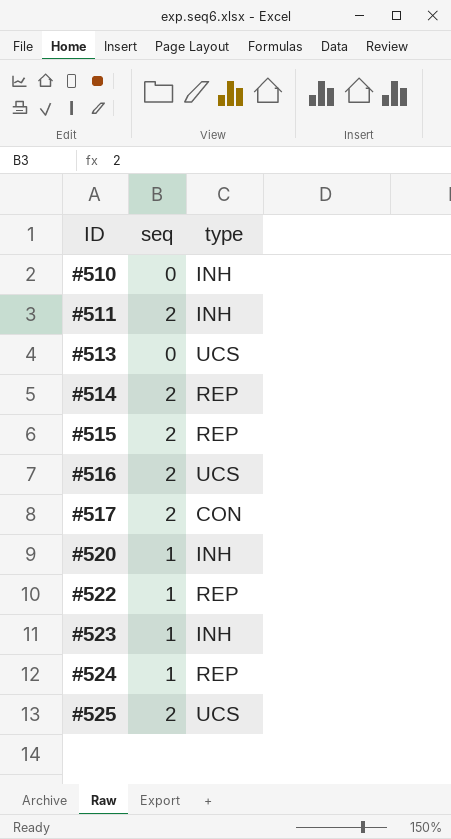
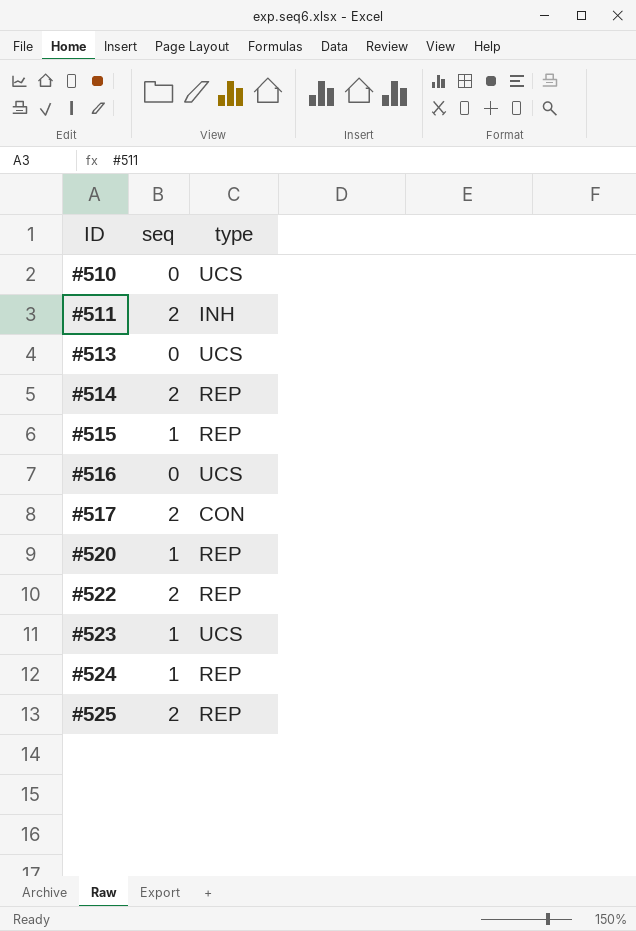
#510 | type: INH -> UCS
#515 | seq: 2 -> 1
#516 | seq: 2 -> 0
#520 | type: INH -> REP
#522 | seq: 1 -> 2
#523 | type: INH -> UCS
#525 | type: UCS -> REP

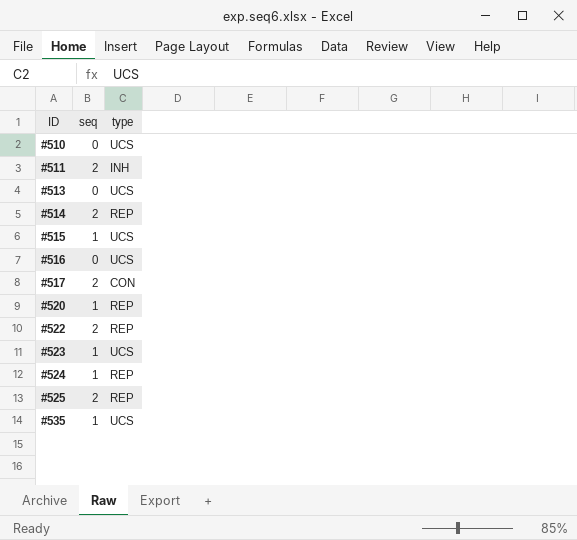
#515 | type: REP -> UCS
row #535: none -> 1 | UCS

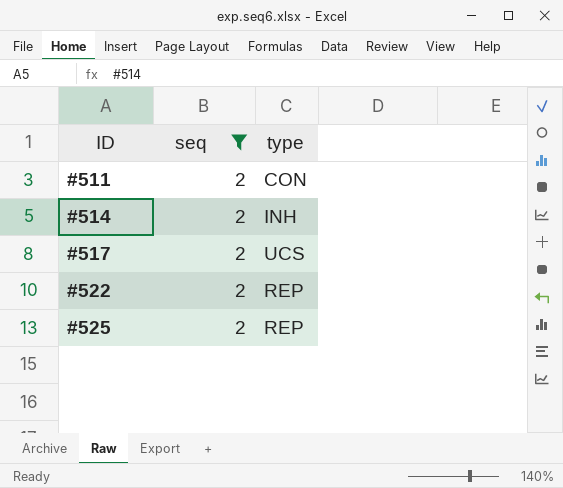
filter: none -> seq = 2
#511 | type: INH -> CON
#514 | type: REP -> INH
#517 | type: CON -> UCS

